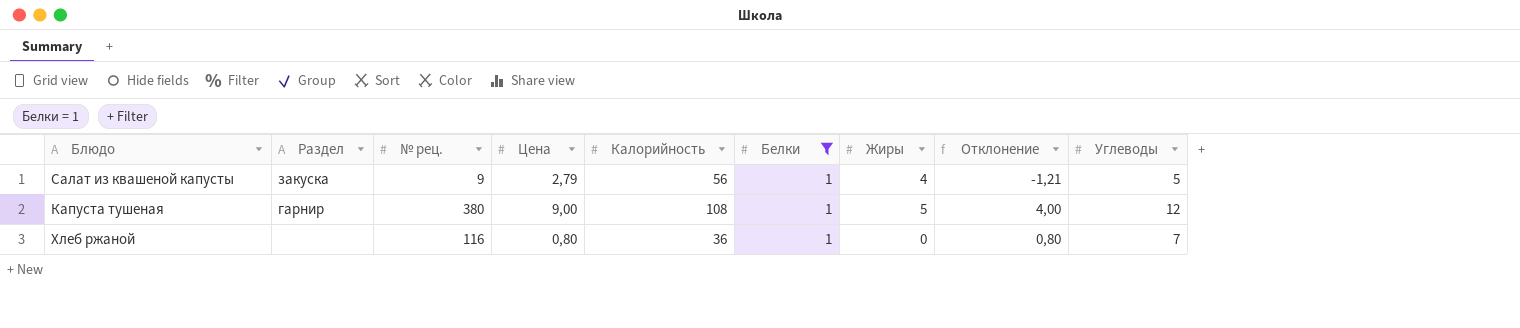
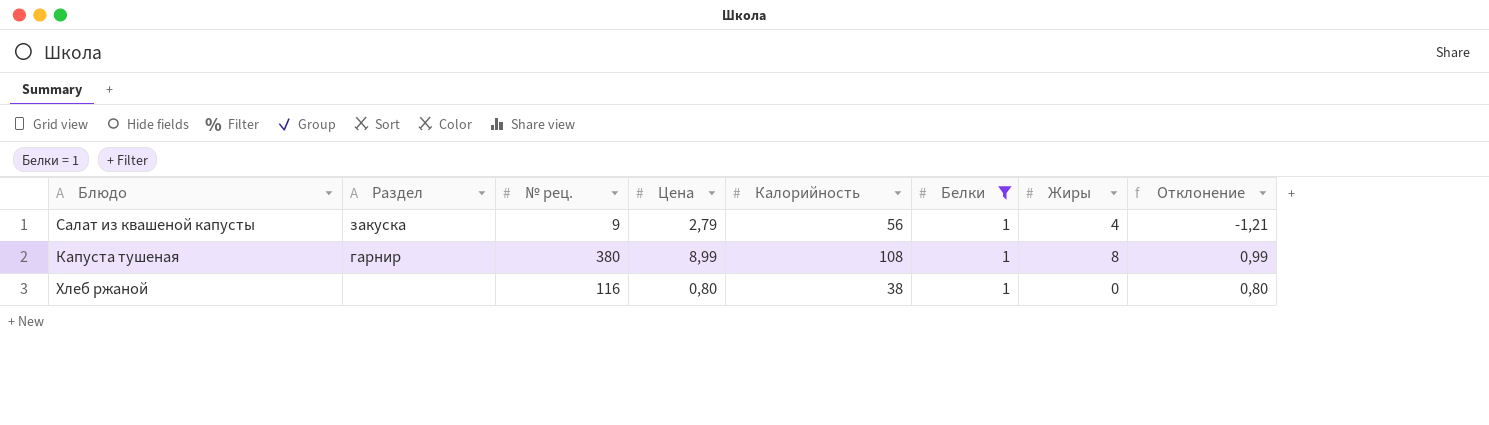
column Углеводы | position: 9 -> none
Капуста тушеная | Цена: 9,00 -> 8,99
Капуста тушеная | Жиры: 5 -> 8
Капуста тушеная | Отклонение: 4,00 -> 0,99
Хлеб ржаной | Калорийность: 36 -> 38

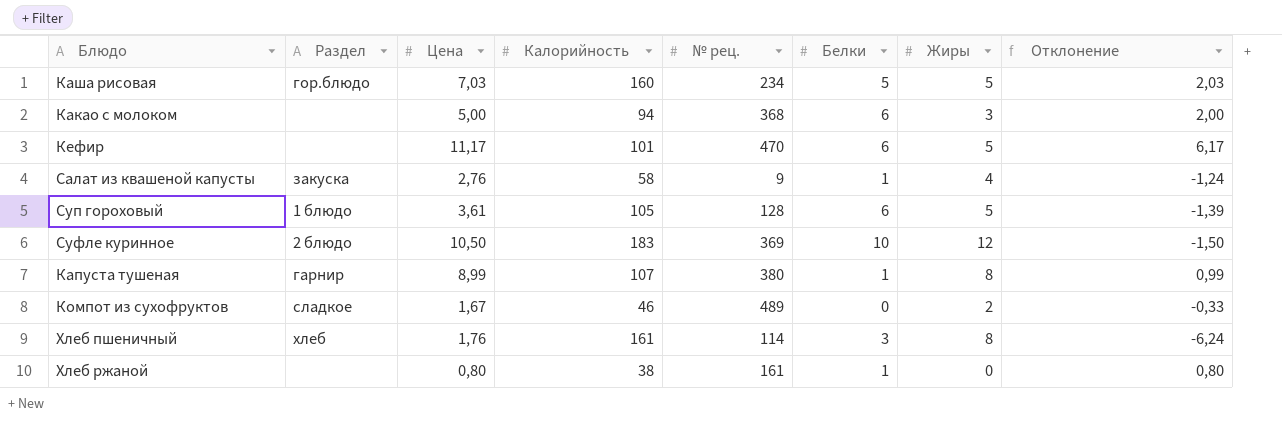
filter: Белки = 1 -> none
column № рец. | position: 3 -> 5
Салат из квашеной капусты | Цена: 2,79 -> 2,76
Салат из квашеной капусты | Калорийность: 56 -> 58
Салат из квашеной капусты | Отклонение: -1,21 -> -1,24
Капуста тушеная | Калорийность: 108 -> 107
Хлеб ржаной | № рец.: 116 -> 161

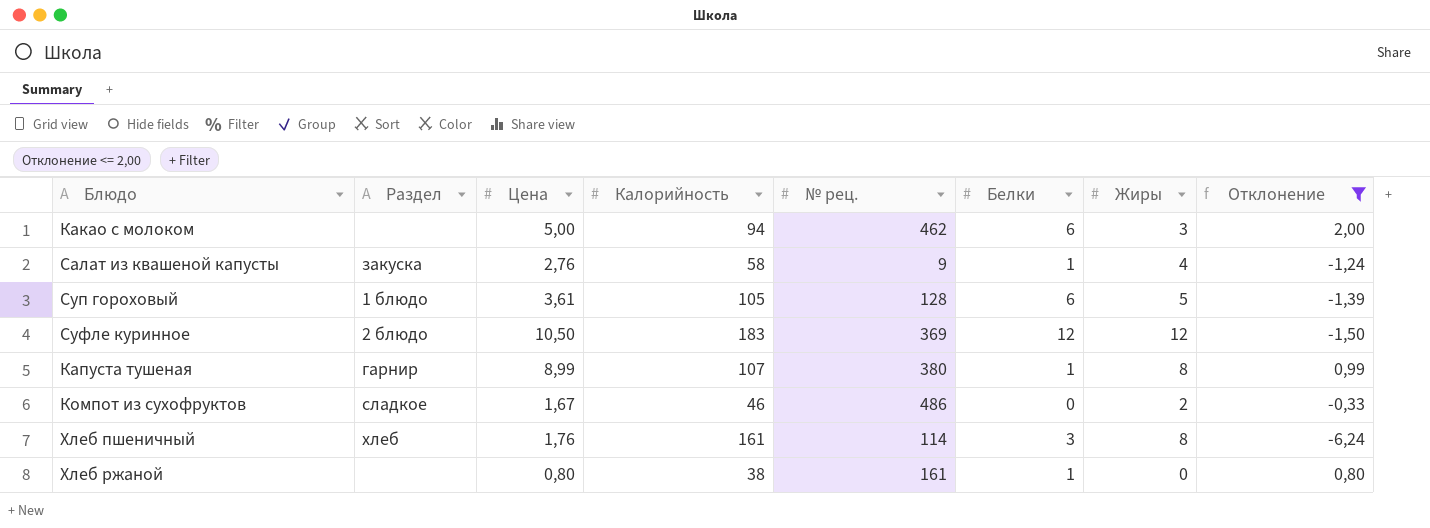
filter: none -> Отклонение <= 2,00
Какао с молоком | № рец.: 368 -> 462
Суфле куринное | Белки: 10 -> 12
Компот из сухофруктов | № рец.: 489 -> 486

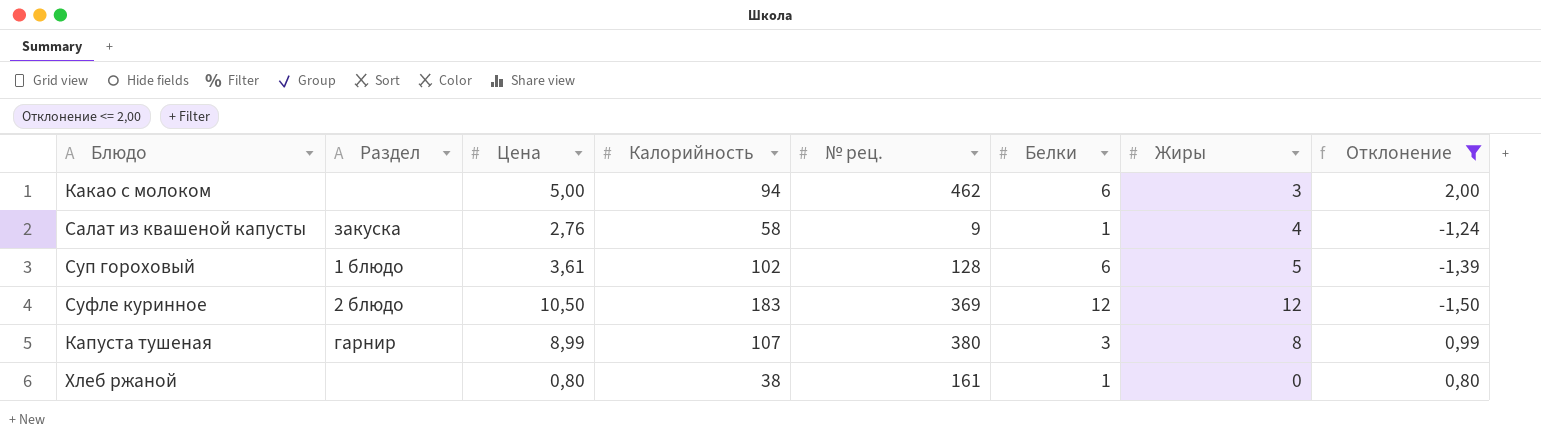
row Компот из сухофруктов: сладкое | 1,67 | 46 | 486 | 0 | 2 | -0,33 -> none
row Хлеб пшеничный: хлеб | 1,76 | 161 | 114 | 3 | 8 | -6,24 -> none
Суп гороховый | Калорийность: 105 -> 102
Капуста тушеная | Белки: 1 -> 3

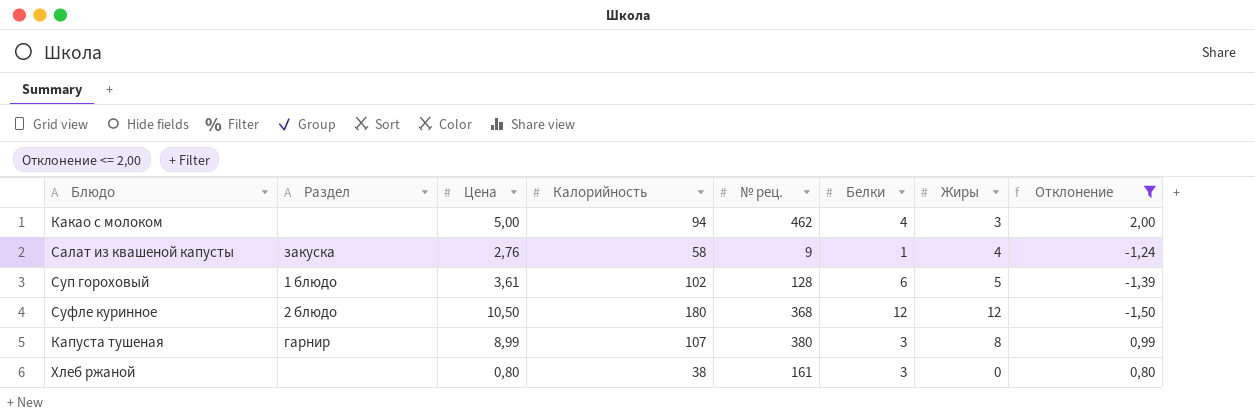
Какао с молоком | Белки: 6 -> 4
Суфле куринное | Калорийность: 183 -> 180
Суфле куринное | № рец.: 369 -> 368
Хлеб ржаной | Белки: 1 -> 3

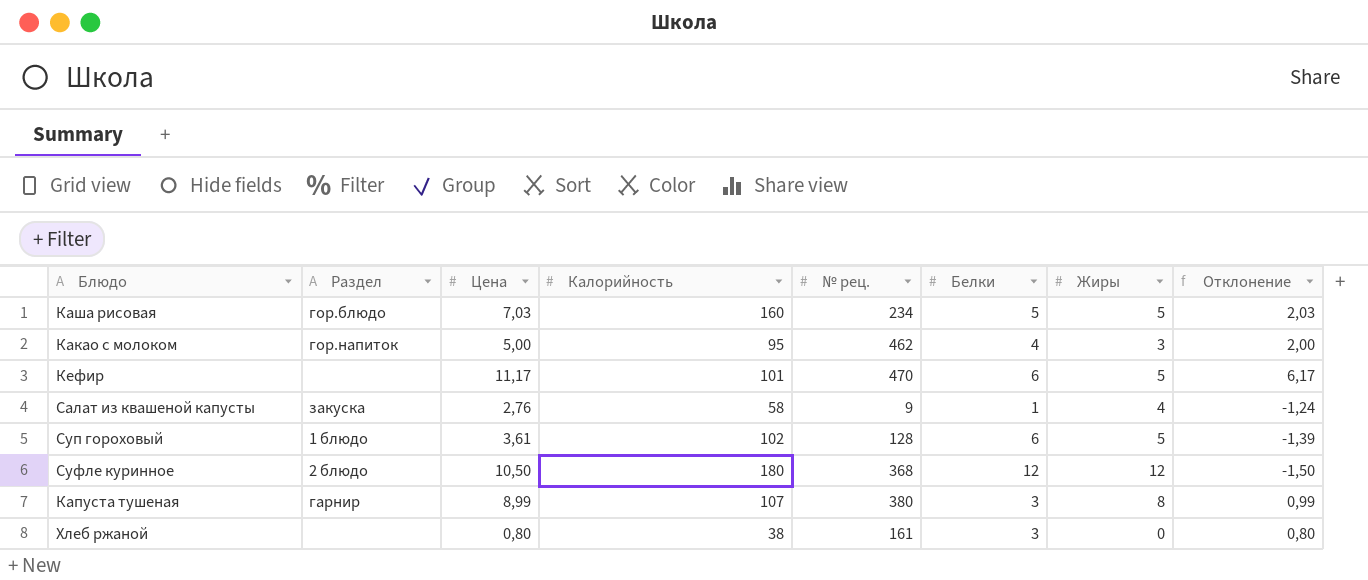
filter: Отклонение <= 2,00 -> none
Какао с молоком | Раздел: none -> гор.напиток
Какао с молоком | Калорийность: 94 -> 95

